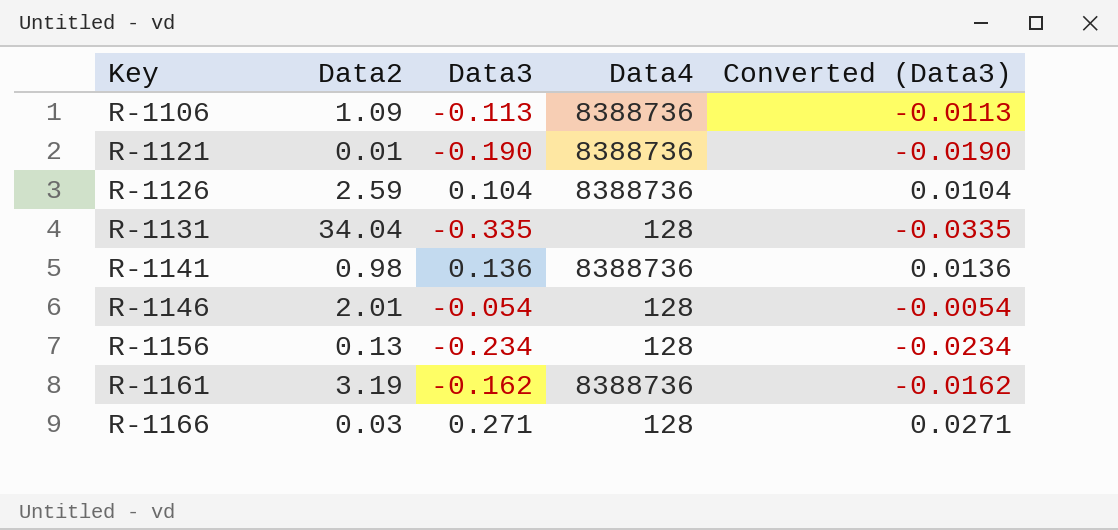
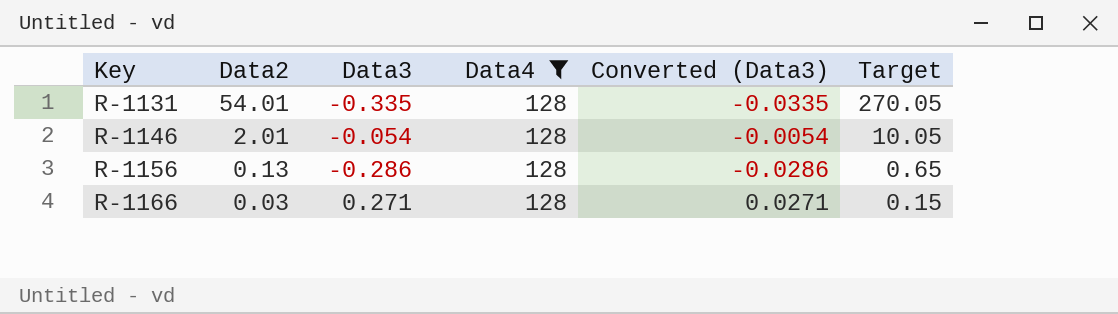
filter: none -> Data4 = 128
column Target | formula: none -> [Data2] * 5
R-1131 | Data2: 34.04 -> 54.01
R-1156 | Data3: -0.234 -> -0.286
R-1156 | Converted (Data3): -0.0234 -> -0.0286

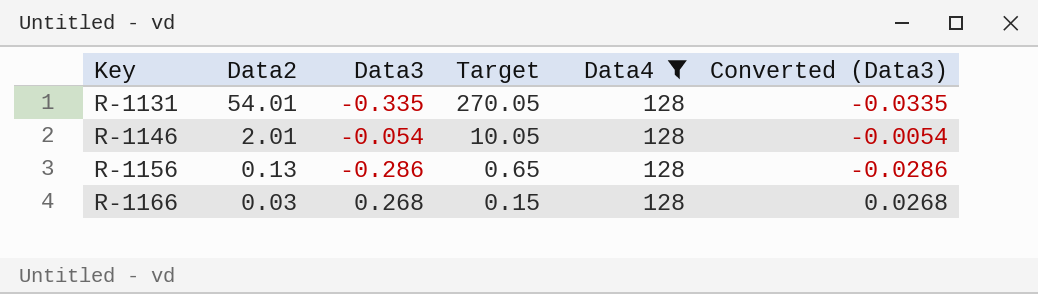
column Target | position: 6 -> 4
R-1166 | Data3: 0.271 -> 0.268
R-1166 | Converted (Data3): 0.0271 -> 0.0268

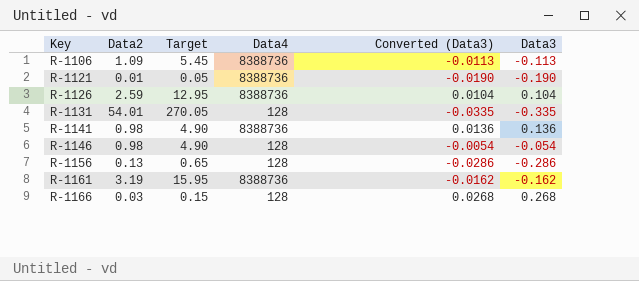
filter: Data4 = 128 -> none
column Data3 | position: 3 -> 6
R-1146 | Data2: 2.01 -> 0.98
R-1146 | Target: 10.05 -> 4.90

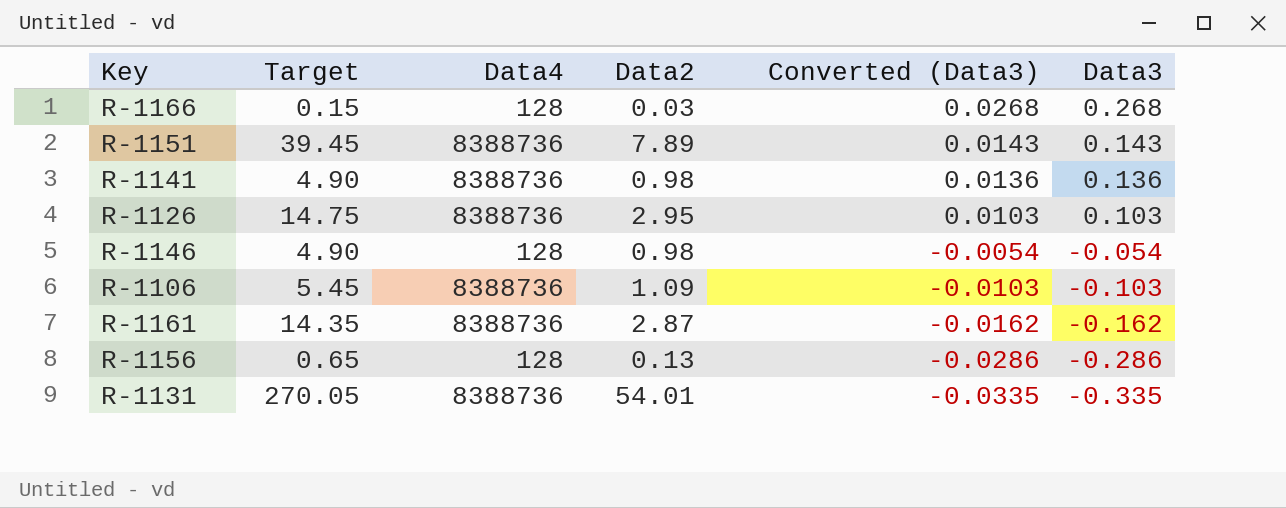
row order: Key ascending -> Converted (Data3) descending
column Data2 | position: 2 -> 4
row R-1121: 0.01 | 0.05 | 8388736 | -0.0190 | -0.190 -> none
row R-1151: none -> 39.45 | 8388736 | 7.89 | 0.0143 | 0.143
R-1126 | Target: 12.95 -> 14.75
R-1126 | Data2: 2.59 -> 2.95
R-1126 | Converted (Data3): 0.0104 -> 0.0103
R-1126 | Data3: 0.104 -> 0.103
R-1106 | Converted (Data3): -0.0113 -> -0.0103
R-1106 | Data3: -0.113 -> -0.103
R-1161 | Target: 15.95 -> 14.35
R-1161 | Data2: 3.19 -> 2.87
R-1131 | Data4: 128 -> 8388736

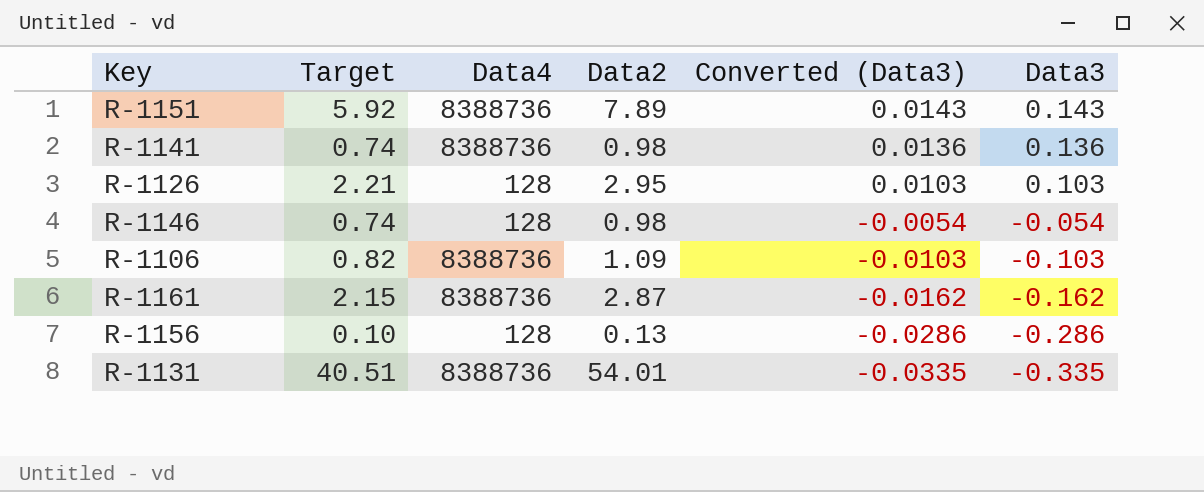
column Target | formula: [Data2] * 5 -> [Data2] * 0.75
row R-1166: 0.15 | 128 | 0.03 | 0.0268 | 0.268 -> none
R-1126 | Data4: 8388736 -> 128

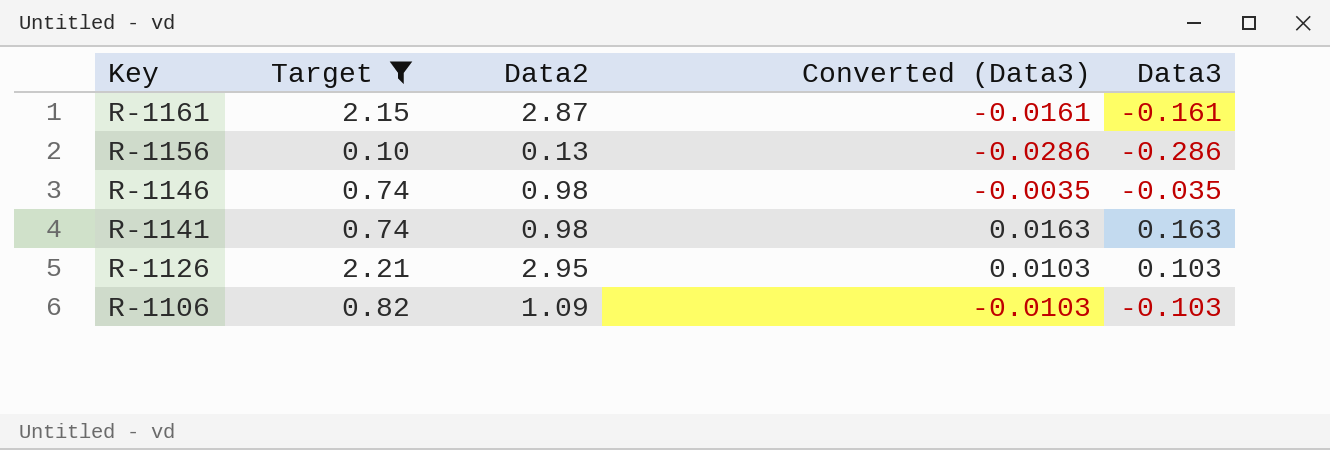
filter: none -> Target <= 2.21
row order: Converted (Data3) descending -> Key descending
column Data4 | position: 3 -> none
R-1161 | Converted (Data3): -0.0162 -> -0.0161
R-1161 | Data3: -0.162 -> -0.161
R-1146 | Converted (Data3): -0.0054 -> -0.0035
R-1146 | Data3: -0.054 -> -0.035
R-1141 | Converted (Data3): 0.0136 -> 0.0163
R-1141 | Data3: 0.136 -> 0.163

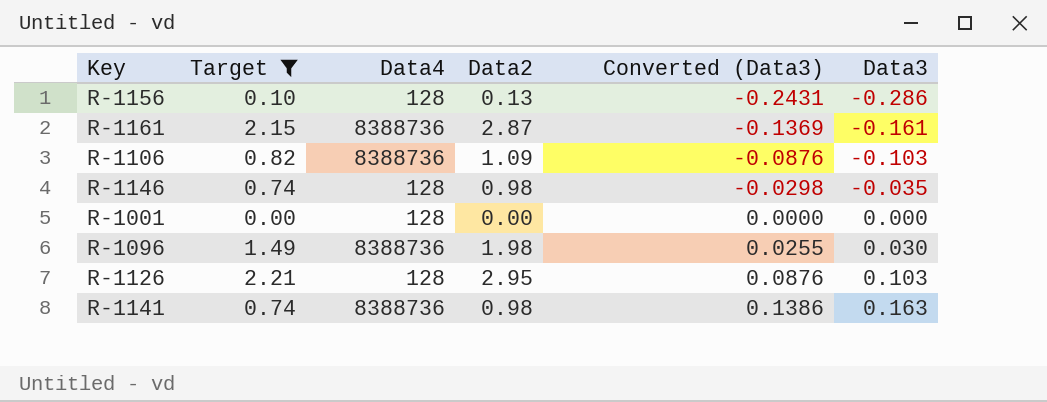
row order: Key descending -> Converted (Data3) ascending
column Data4 | position: none -> 3
column Converted (Data3) | formula: [Data3] * 0.1 -> [Data3] * 0.85
row R-1001: none -> 0.00 | 128 | 0.00 | 0.0000 | 0.000
row R-1096: none -> 1.49 | 8388736 | 1.98 | 0.0255 | 0.030

